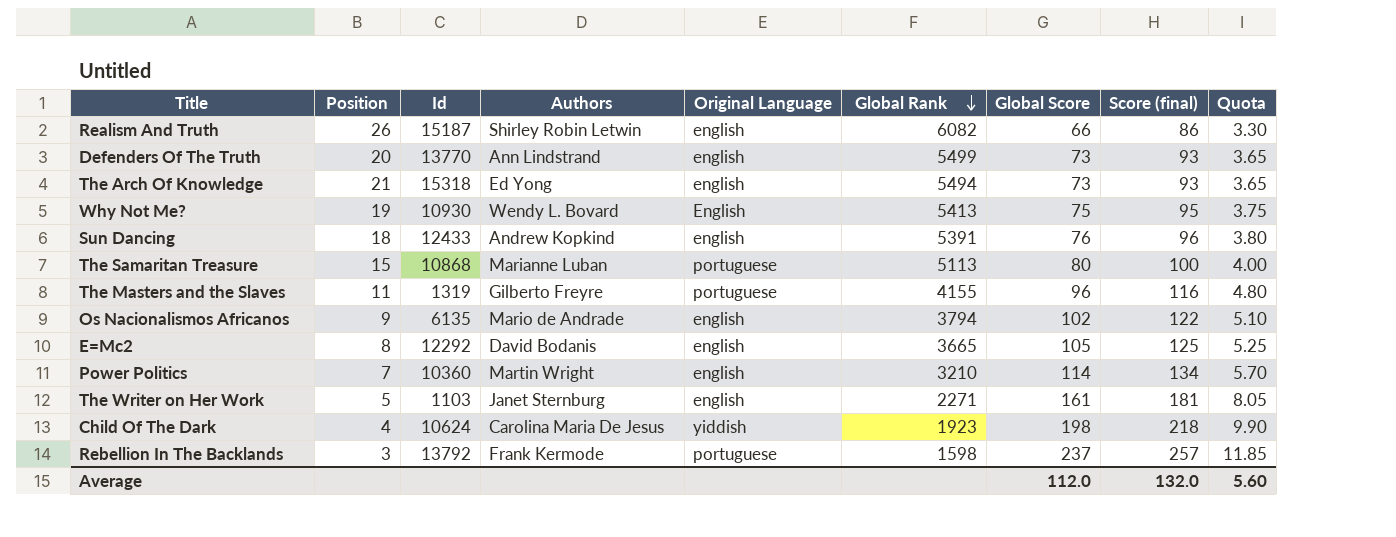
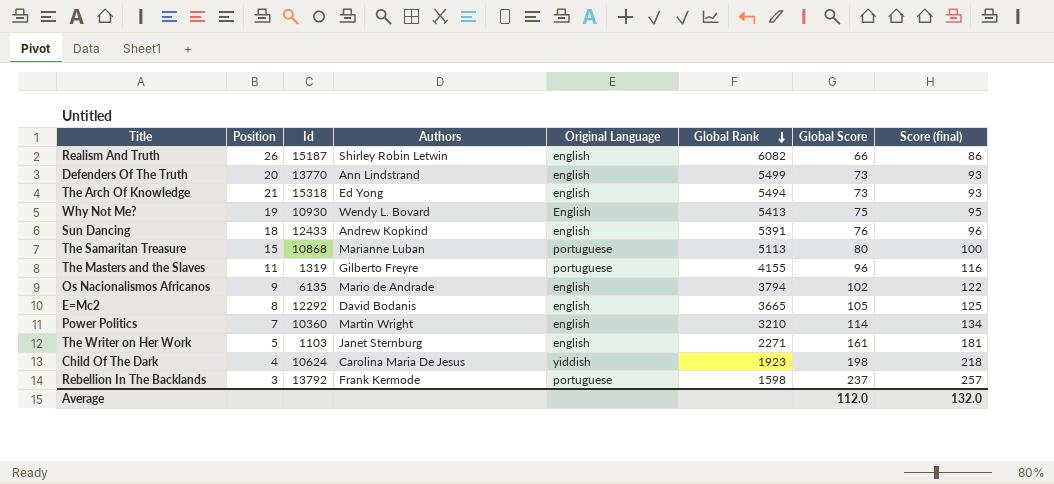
column Quota | formula: [Global Score] * 0.05 -> none

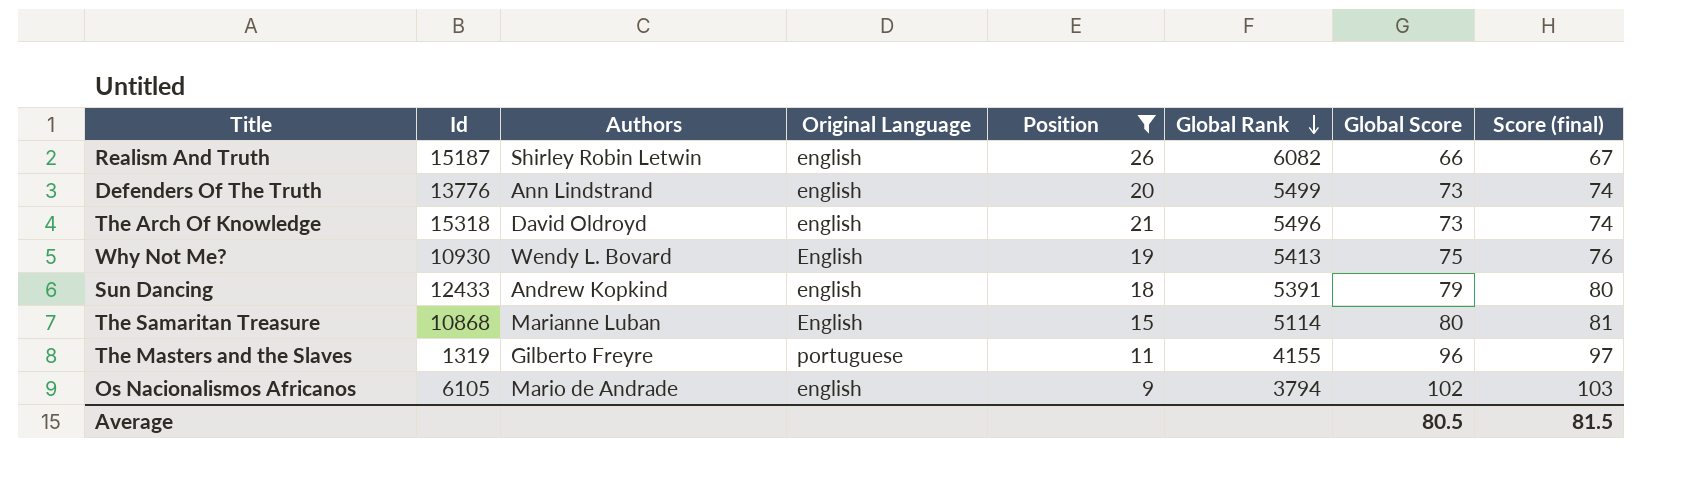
filter: none -> Position >= 9
column Position | position: 2 -> 5
column Score (final) | formula: [Global Score] + 20 -> [Global Score] + 1
Defenders Of The Truth | Id: 13770 -> 13776
The Arch Of Knowledge | Authors: Ed Yong -> David Oldroyd
The Arch Of Knowledge | Global Rank: 5494 -> 5496
Sun Dancing | Global Score: 76 -> 79
The Samaritan Treasure | Original Language: portuguese -> English
The Samaritan Treasure | Global Rank: 5113 -> 5114
Os Nacionalismos Africanos | Id: 6135 -> 6105
Average | Global Score: 112.0 -> 80.5
Average | Score (final): 132.0 -> 81.5

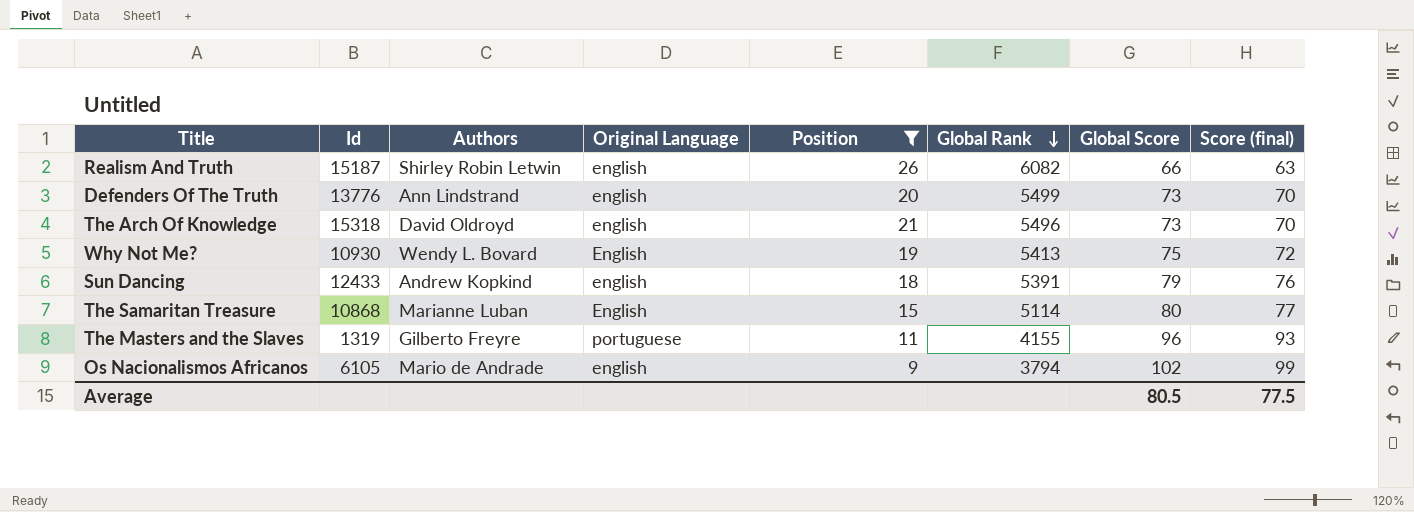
column Score (final) | formula: [Global Score] + 1 -> [Global Score] - 3
Average | Score (final): 81.5 -> 77.5

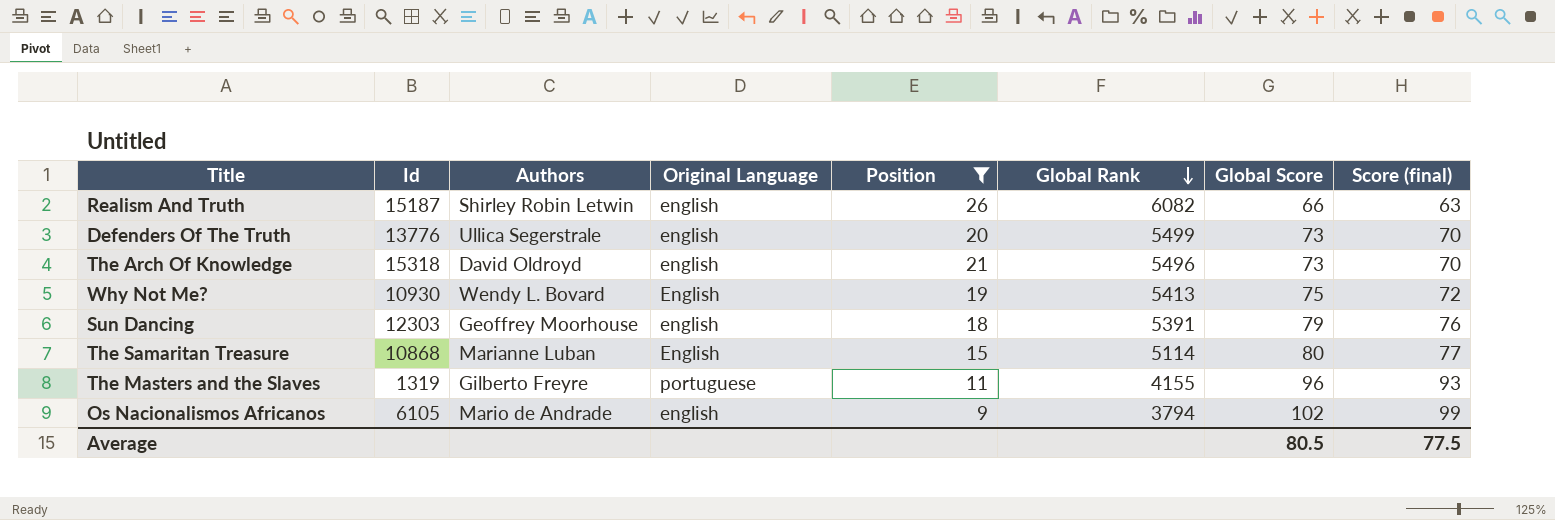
Defenders Of The Truth | Authors: Ann Lindstrand -> Ullica Segerstrale
Sun Dancing | Id: 12433 -> 12303
Sun Dancing | Authors: Andrew Kopkind -> Geoffrey Moorhouse

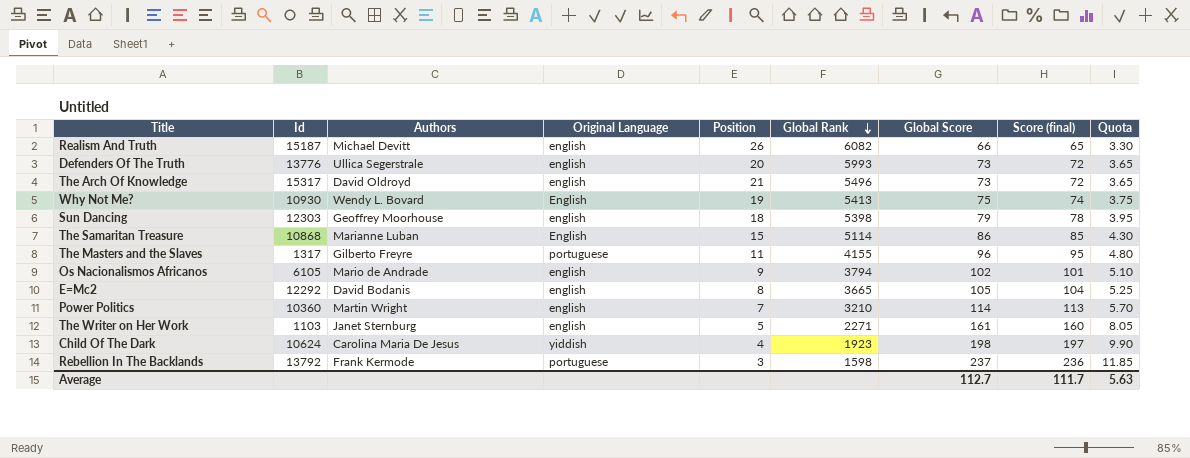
filter: Position >= 9 -> none
column Score (final) | formula: [Global Score] - 3 -> [Global Score] - 1
column Quota | formula: none -> [Global Score] * 0.05
Realism And Truth | Authors: Shirley Robin Letwin -> Michael Devitt
Defenders Of The Truth | Global Rank: 5499 -> 5993
The Arch Of Knowledge | Id: 15318 -> 15317
Sun Dancing | Global Rank: 5391 -> 5398
The Samaritan Treasure | Global Score: 80 -> 86
The Masters and the Slaves | Id: 1319 -> 1317
Average | Global Score: 80.5 -> 112.7
Average | Score (final): 77.5 -> 111.7

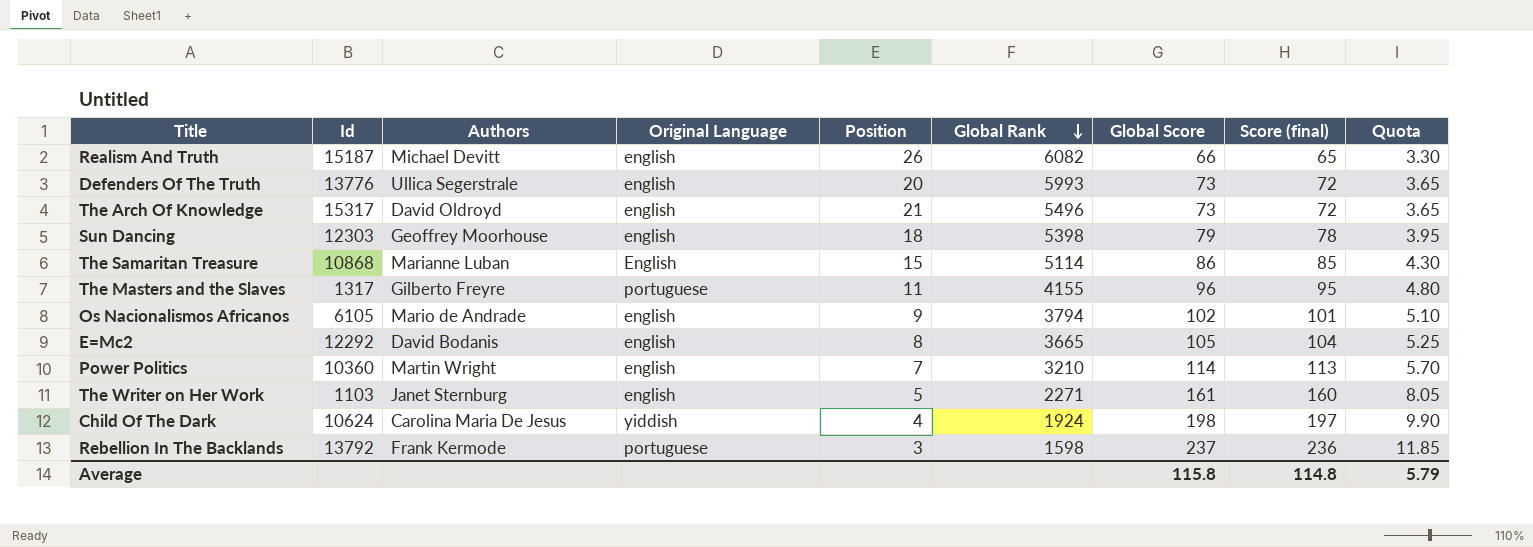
row Why Not Me?: 10930 | Wendy L. Bovard | English | 19 | 5413 | 75 | 74 | 3.75 -> none
Child Of The Dark | Global Rank: 1923 -> 1924
Average | Global Score: 112.7 -> 115.8
Average | Score (final): 111.7 -> 114.8
Average | Quota: 5.63 -> 5.79

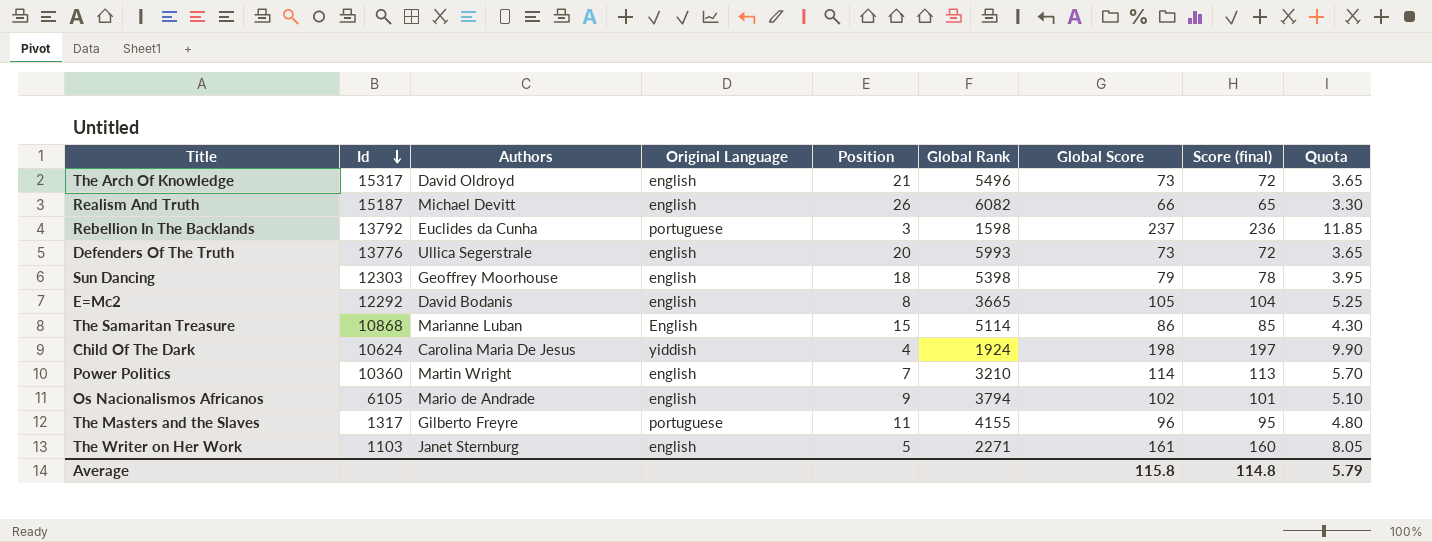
row order: Global Rank descending -> Id descending
Rebellion In The Backlands | Authors: Frank Kermode -> Euclides da Cunha

